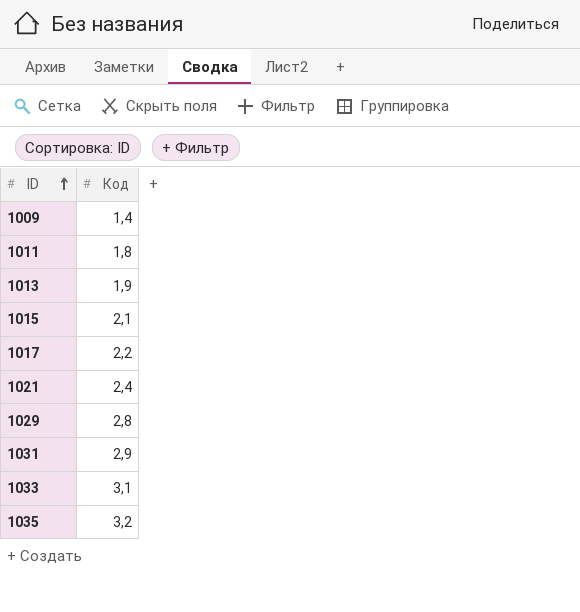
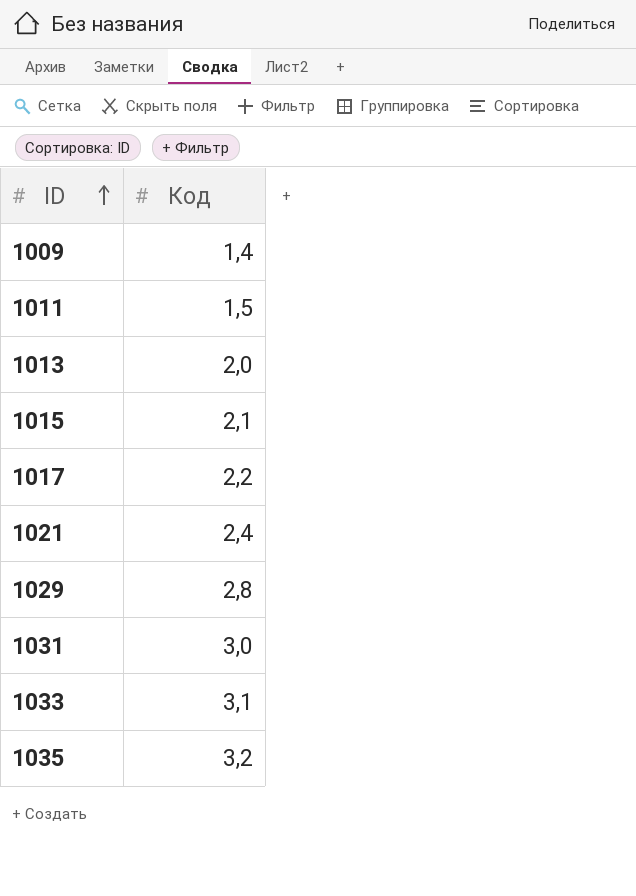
1011 | Код: 1,8 -> 1,5
1013 | Код: 1,9 -> 2,0
1031 | Код: 2,9 -> 3,0

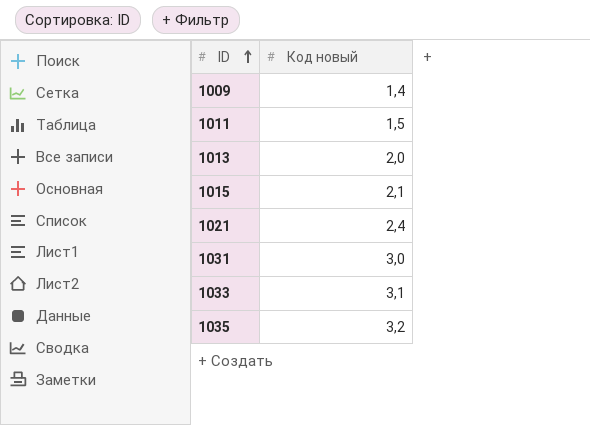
column name: Код -> Код новый
row 1017: 2,2 -> none
row 1029: 2,8 -> none

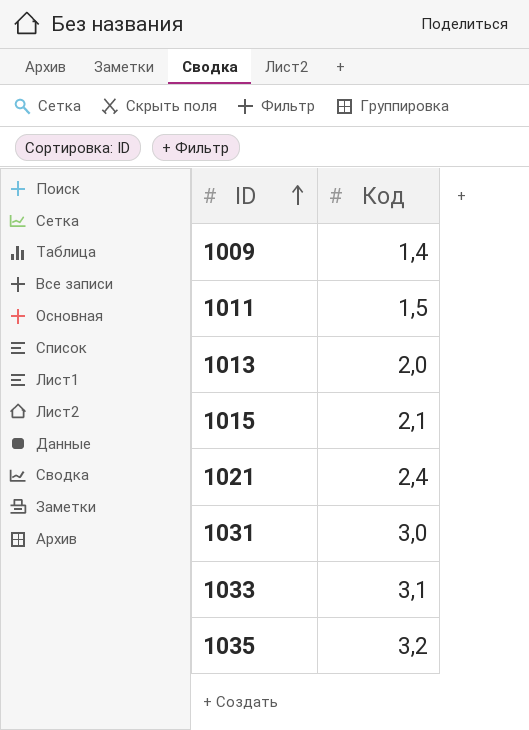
column name: Код новый -> Код

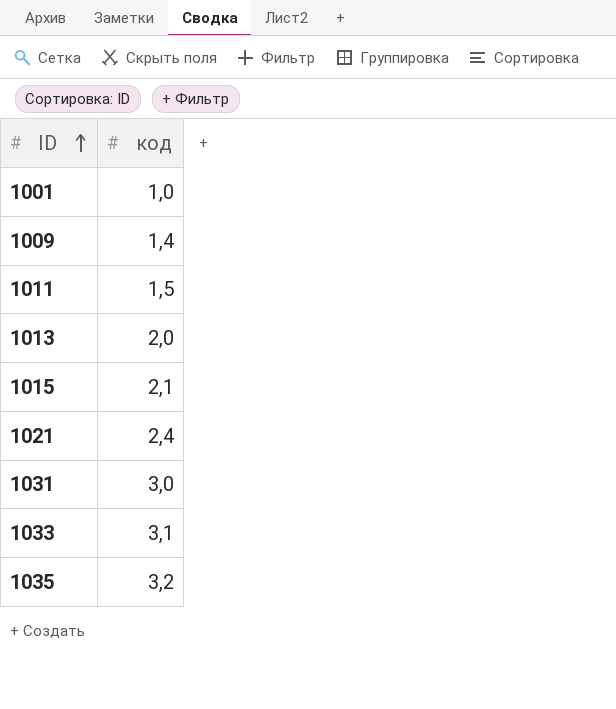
column name: Код -> код
row 1001: none -> 1,0

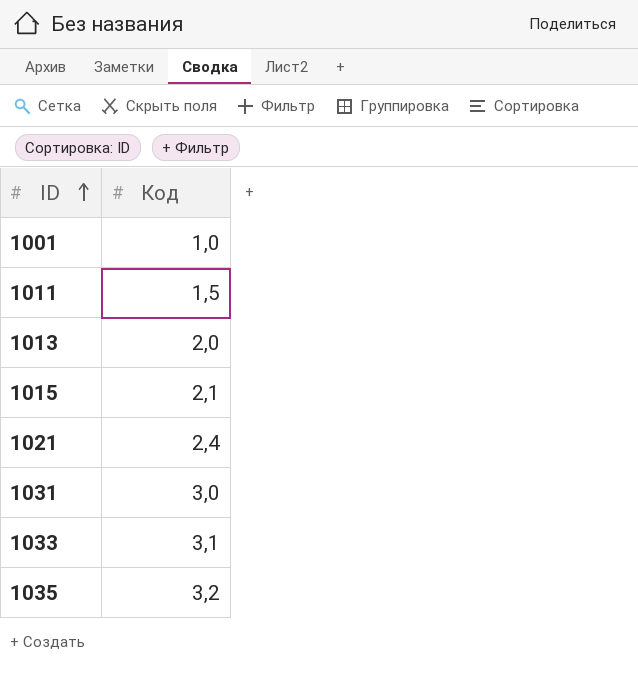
column name: код -> Код
row 1009: 1,4 -> none

